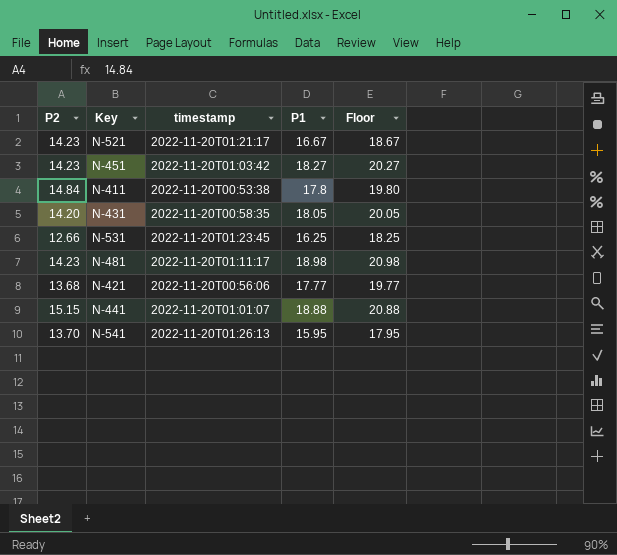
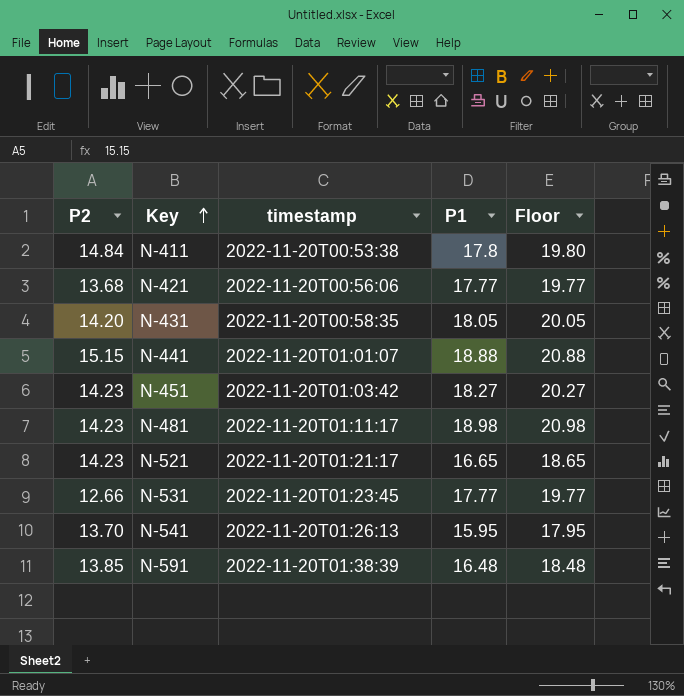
row order: none -> Key ascending
N-521 | P1: 16.67 -> 16.65
N-521 | Floor: 18.67 -> 18.65
N-531 | P1: 16.25 -> 17.77
N-531 | Floor: 18.25 -> 19.77
row N-591: none -> 13.85 | 2022-11-20T01:38:39 | 16.48 | 18.48

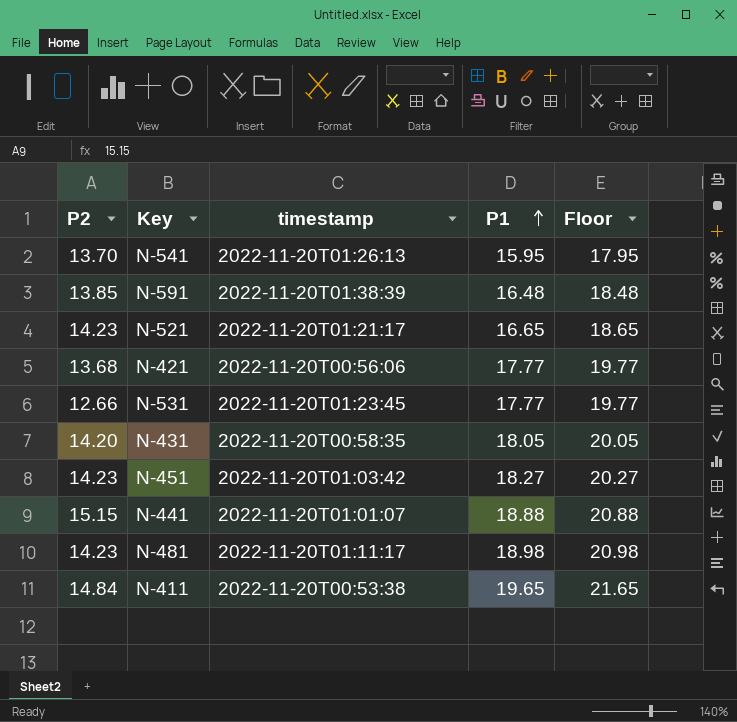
row order: Key ascending -> P1 ascending
N-411 | P1: 17.8 -> 19.65
N-411 | Floor: 19.80 -> 21.65

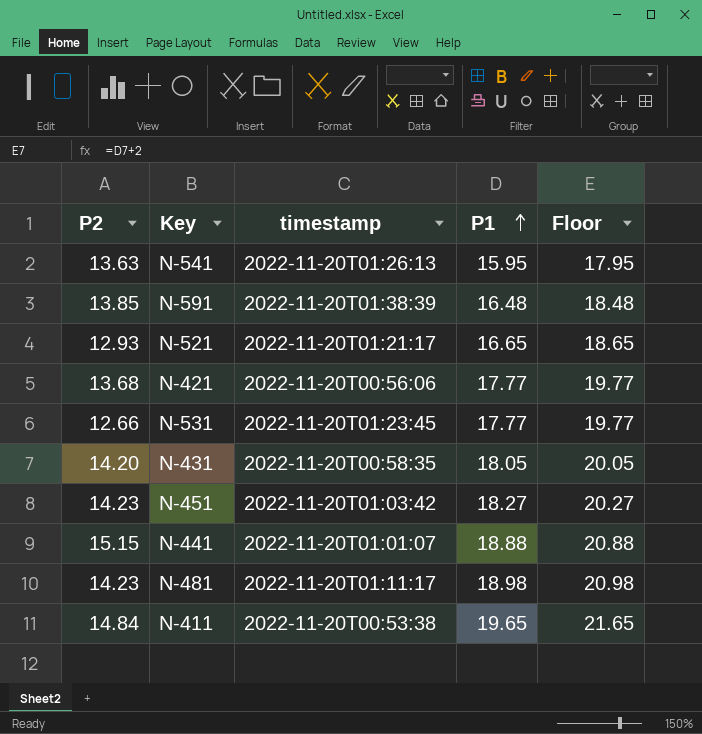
N-541 | P2: 13.70 -> 13.63
N-521 | P2: 14.23 -> 12.93

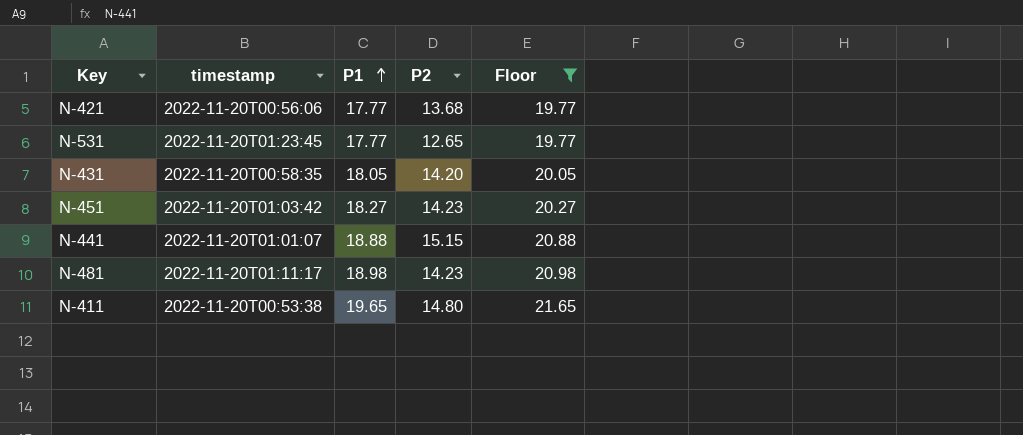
filter: none -> Floor >= 19.77
column P2 | position: 1 -> 4
N-531 | P2: 12.66 -> 12.65
N-411 | P2: 14.84 -> 14.80

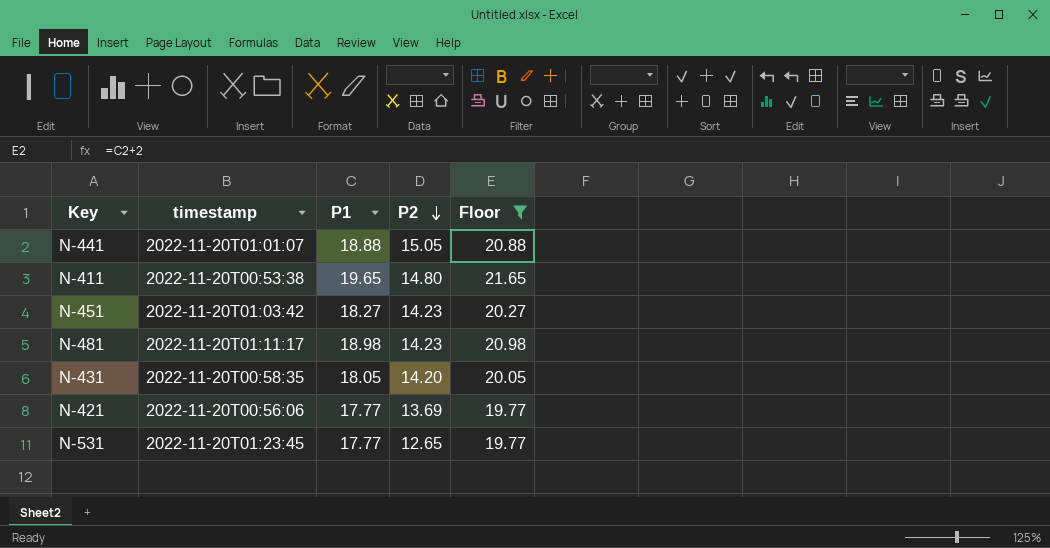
row order: P1 ascending -> P2 descending
N-441 | P2: 15.15 -> 15.05
N-421 | P2: 13.68 -> 13.69

